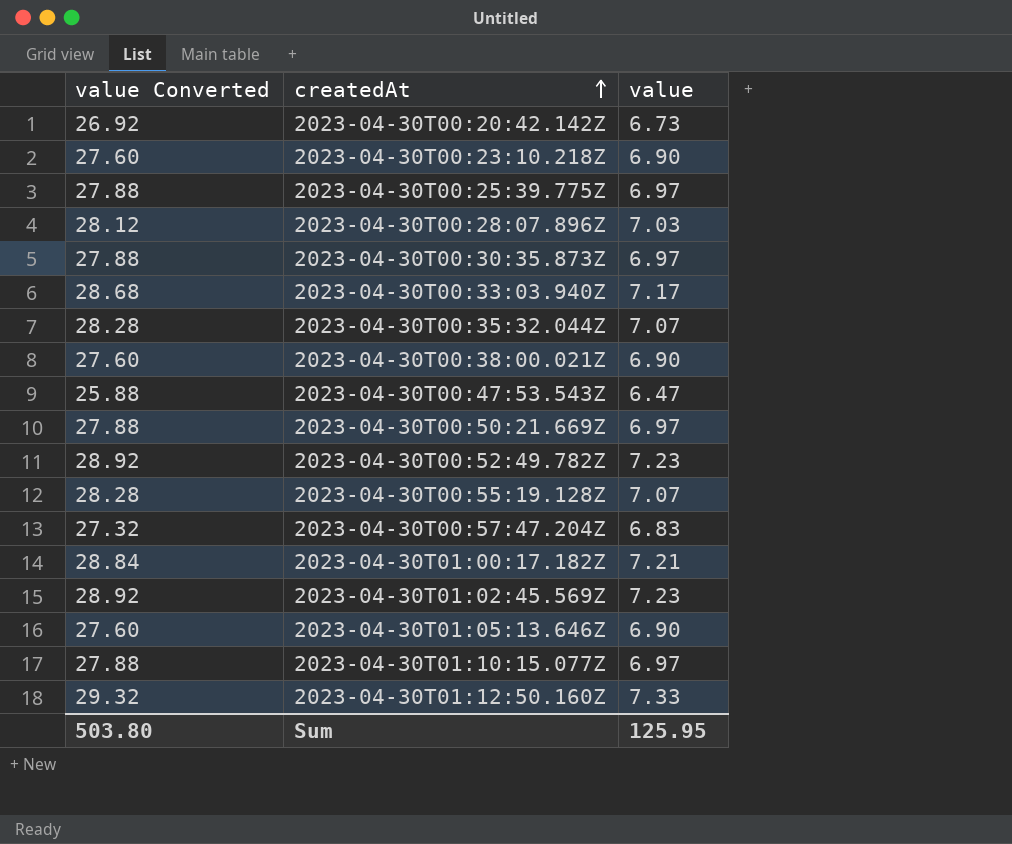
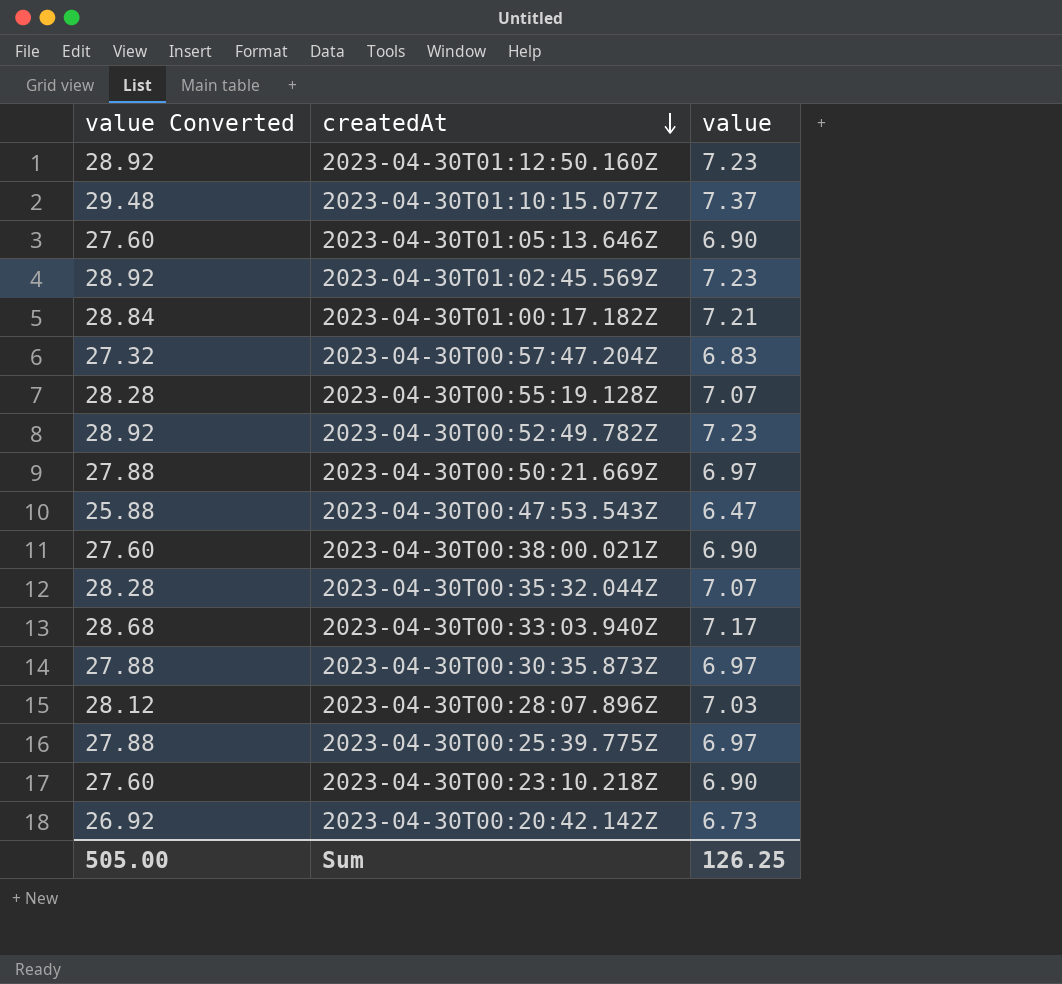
row order: createdAt ascending -> createdAt descending
2023-04-30T01:12:50.160Z | value Converted: 29.32 -> 28.92
2023-04-30T01:12:50.160Z | value: 7.33 -> 7.23
2023-04-30T01:10:15.077Z | value Converted: 27.88 -> 29.48
2023-04-30T01:10:15.077Z | value: 6.97 -> 7.37
Sum | value Converted: 503.80 -> 505.00
Sum | value: 125.95 -> 126.25

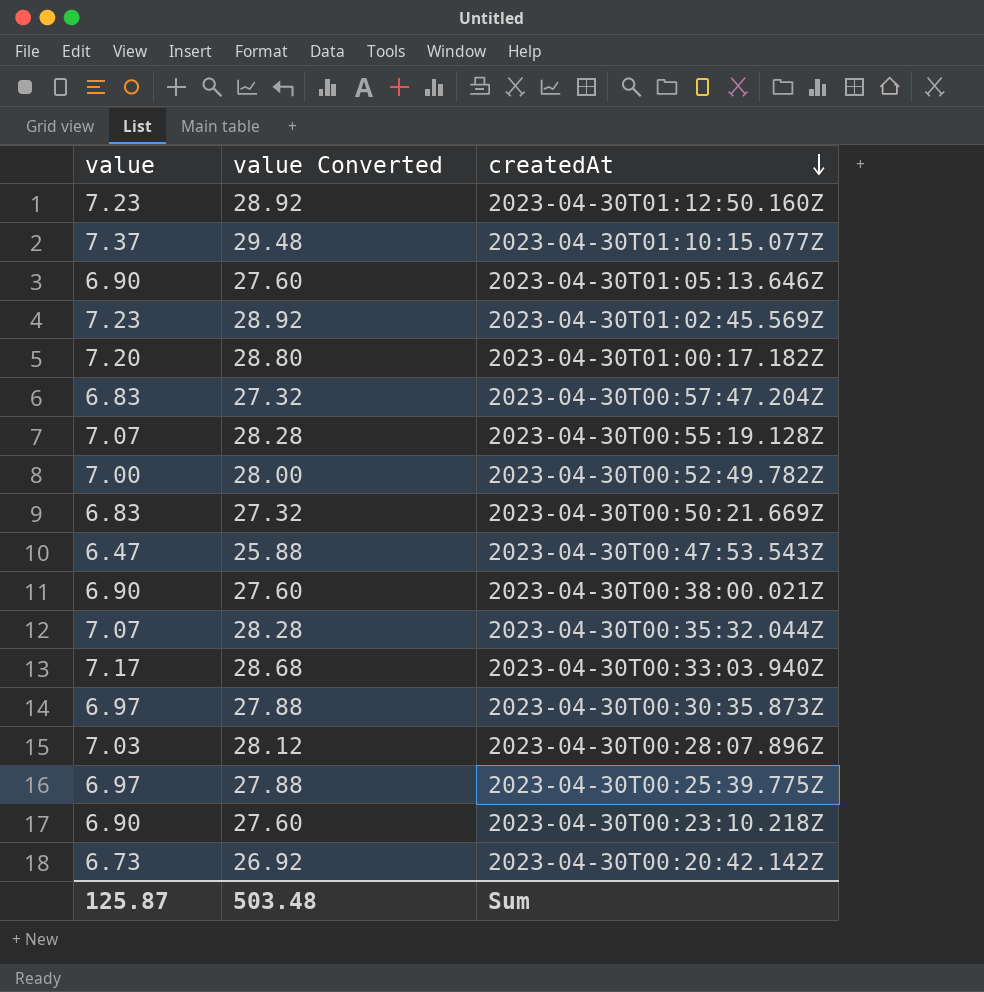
column value | position: 3 -> 1
2023-04-30T01:00:17.182Z | value: 7.21 -> 7.20
2023-04-30T01:00:17.182Z | value Converted: 28.84 -> 28.80
2023-04-30T00:52:49.782Z | value: 7.23 -> 7.00
2023-04-30T00:52:49.782Z | value Converted: 28.92 -> 28.00
2023-04-30T00:50:21.669Z | value: 6.97 -> 6.83
2023-04-30T00:50:21.669Z | value Converted: 27.88 -> 27.32
Sum | value: 126.25 -> 125.87
Sum | value Converted: 505.00 -> 503.48

